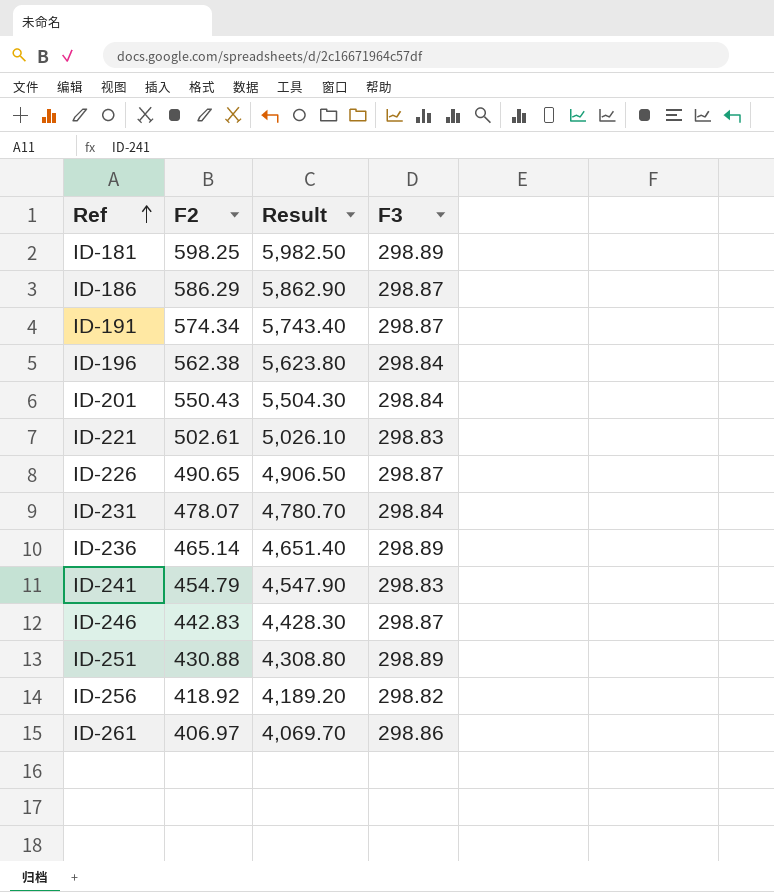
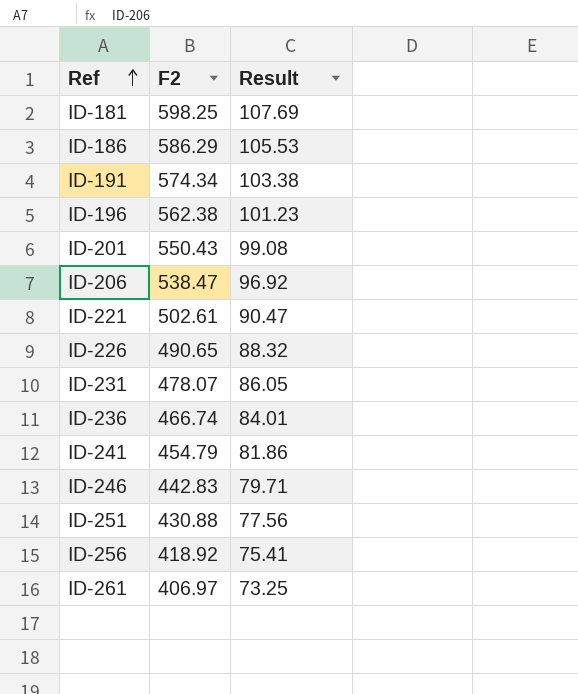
column F3 | position: 4 -> none
column Result | formula: [F2] * 10 -> [F2] * 0.18
row ID-206: none -> 538.47 | 96.92
ID-236 | F2: 465.14 -> 466.74

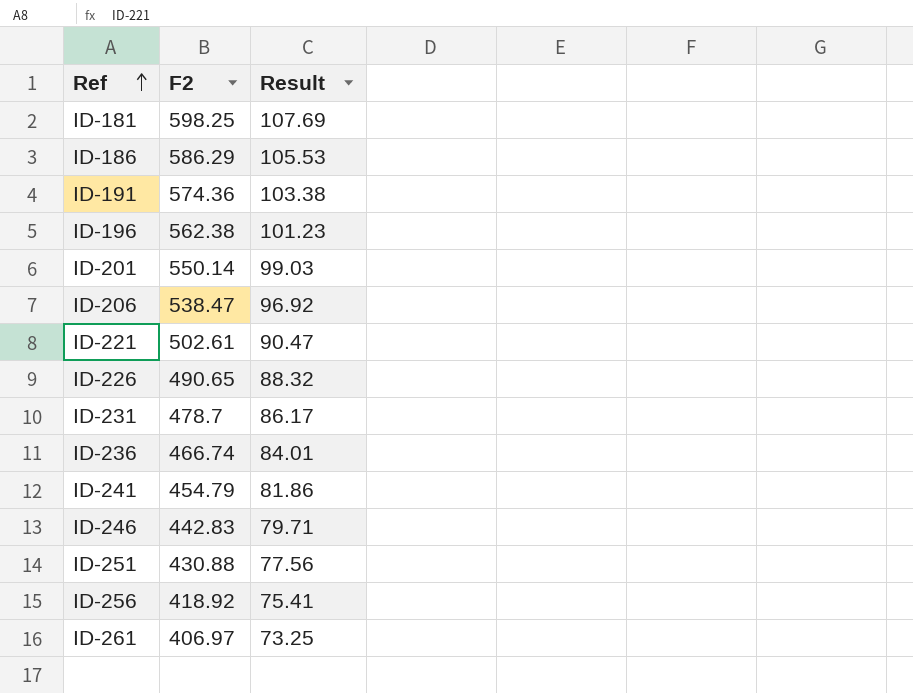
ID-191 | F2: 574.34 -> 574.36
ID-201 | F2: 550.43 -> 550.14
ID-201 | Result: 99.08 -> 99.03
ID-231 | F2: 478.07 -> 478.7
ID-231 | Result: 86.05 -> 86.17

